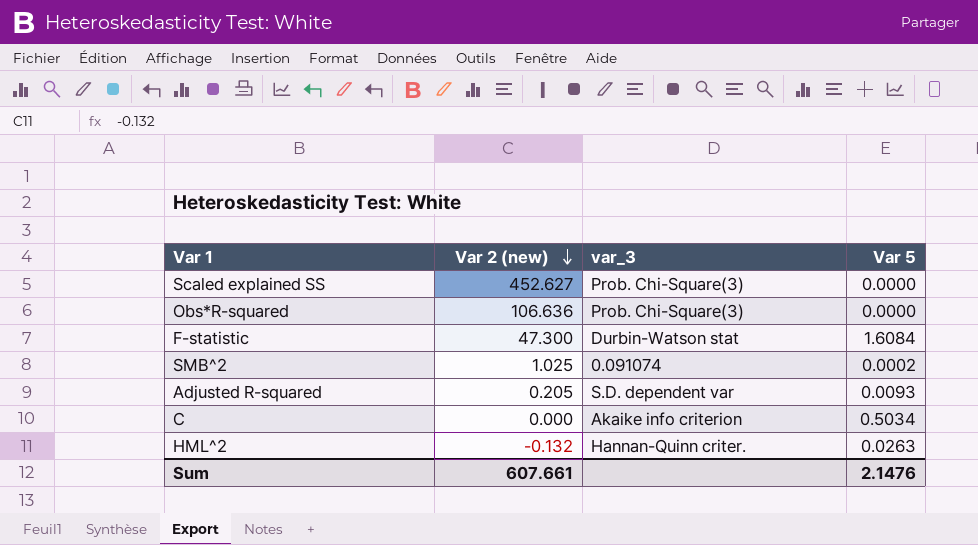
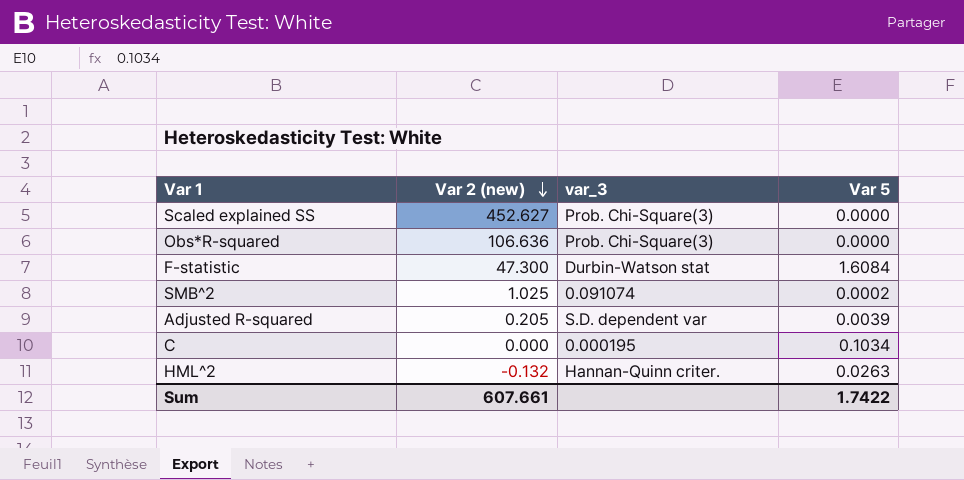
Adjusted R-squared | Var 5: 0.0093 -> 0.0039
C | var_3: Akaike info criterion -> 0.000195
C | Var 5: 0.5034 -> 0.1034
Sum | Var 5: 2.1476 -> 1.7422

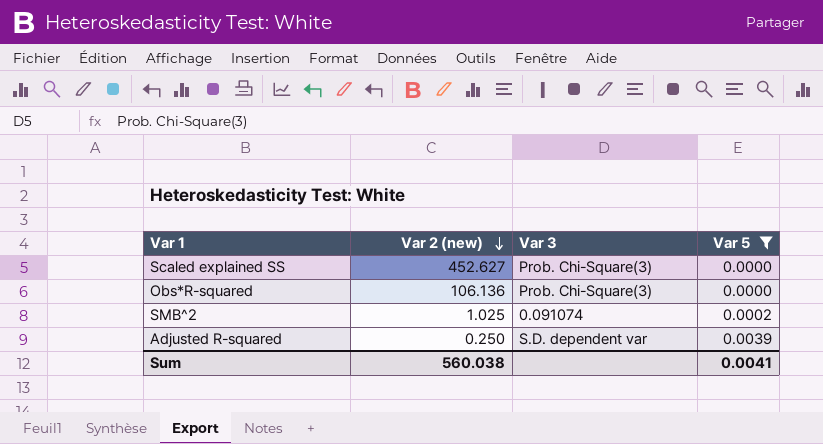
filter: none -> Var 5 <= 0.0039
column name: var_3 -> Var 3
Obs*R-squared | Var 2 (new): 106.636 -> 106.136
Adjusted R-squared | Var 2 (new): 0.205 -> 0.250
Sum | Var 2 (new): 607.661 -> 560.038
Sum | Var 5: 1.7422 -> 0.0041

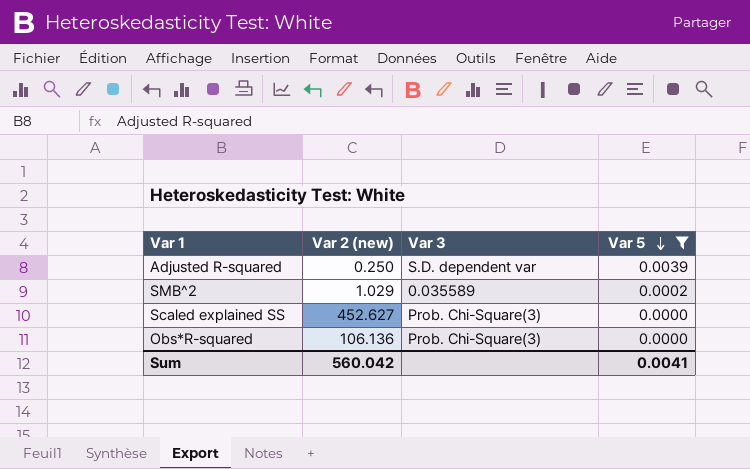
row order: Var 2 (new) descending -> Var 5 descending
SMB^2 | Var 2 (new): 1.025 -> 1.029
SMB^2 | Var 3: 0.091074 -> 0.035589
Sum | Var 2 (new): 560.038 -> 560.042

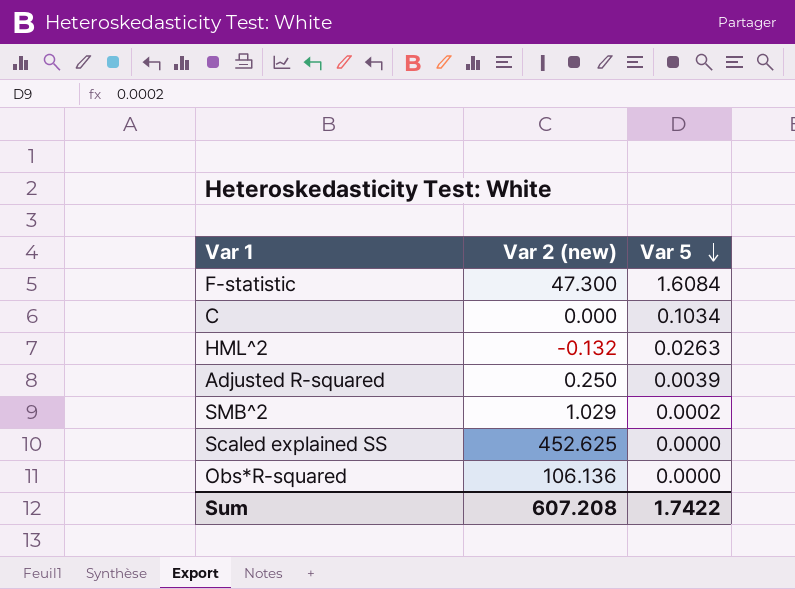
filter: Var 5 <= 0.0039 -> none
column Var 3 | position: 3 -> none
Scaled explained SS | Var 2 (new): 452.627 -> 452.625
Sum | Var 2 (new): 560.042 -> 607.208
Sum | Var 5: 0.0041 -> 1.7422

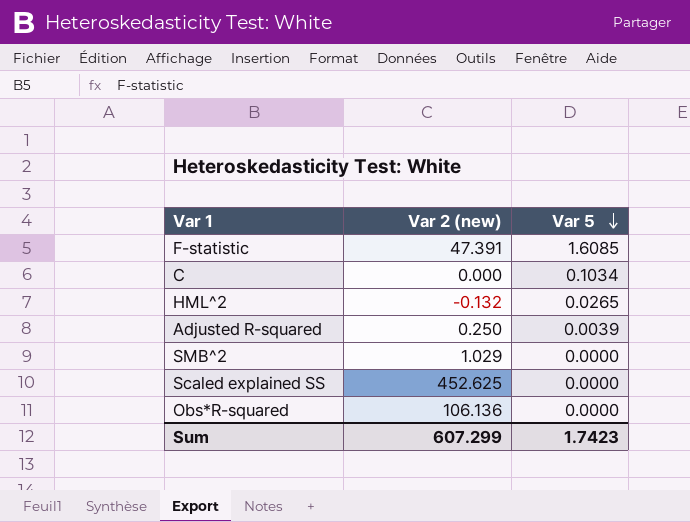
F-statistic | Var 2 (new): 47.300 -> 47.391
F-statistic | Var 5: 1.6084 -> 1.6085
HML^2 | Var 5: 0.0263 -> 0.0265
SMB^2 | Var 5: 0.0002 -> 0.0000
Sum | Var 2 (new): 607.208 -> 607.299
Sum | Var 5: 1.7422 -> 1.7423

